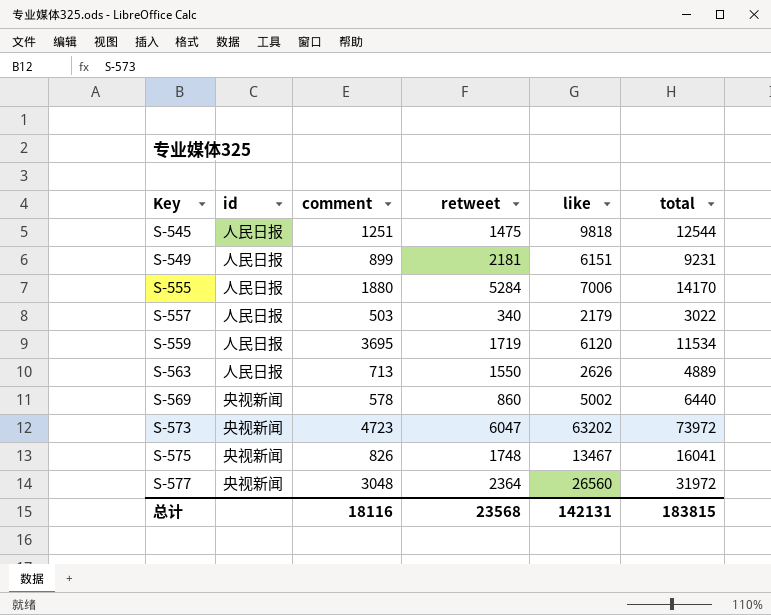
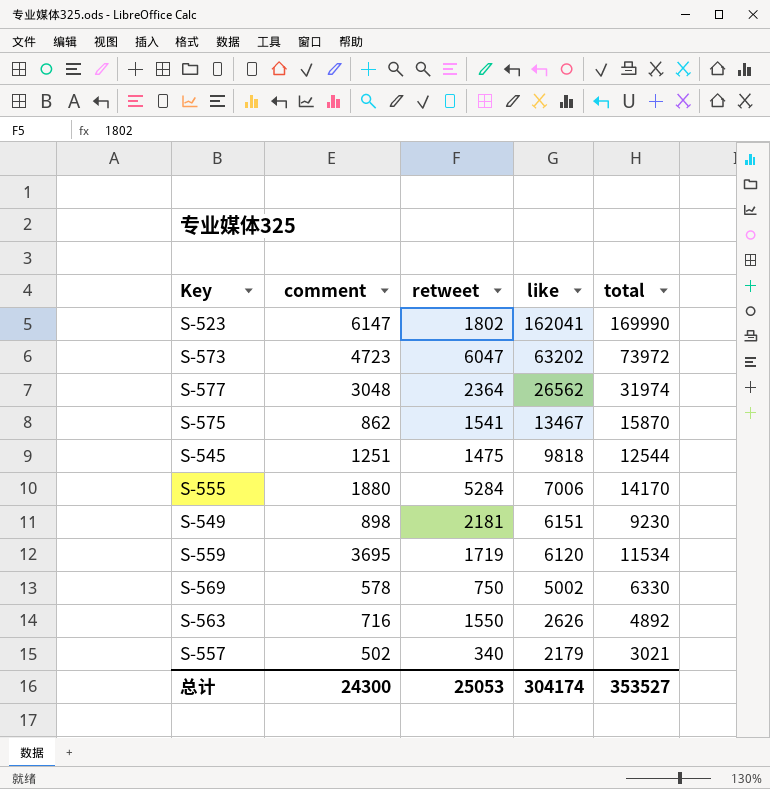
row order: Key ascending -> like descending
column id | position: 2 -> none
row S-523: none -> 6147 | 1802 | 162041 | 169990
S-577 | like: 26560 -> 26562
S-577 | total: 31972 -> 31974
S-575 | comment: 826 -> 862
S-575 | retweet: 1748 -> 1541
S-575 | total: 16041 -> 15870
S-549 | comment: 899 -> 898
S-549 | total: 9231 -> 9230
S-569 | retweet: 860 -> 750
S-569 | total: 6440 -> 6330
S-563 | comment: 713 -> 716
S-563 | total: 4889 -> 4892
S-557 | comment: 503 -> 502
S-557 | total: 3022 -> 3021
总计 | comment: 18116 -> 24300
总计 | retweet: 23568 -> 25053
总计 | like: 142131 -> 304174
总计 | total: 183815 -> 353527

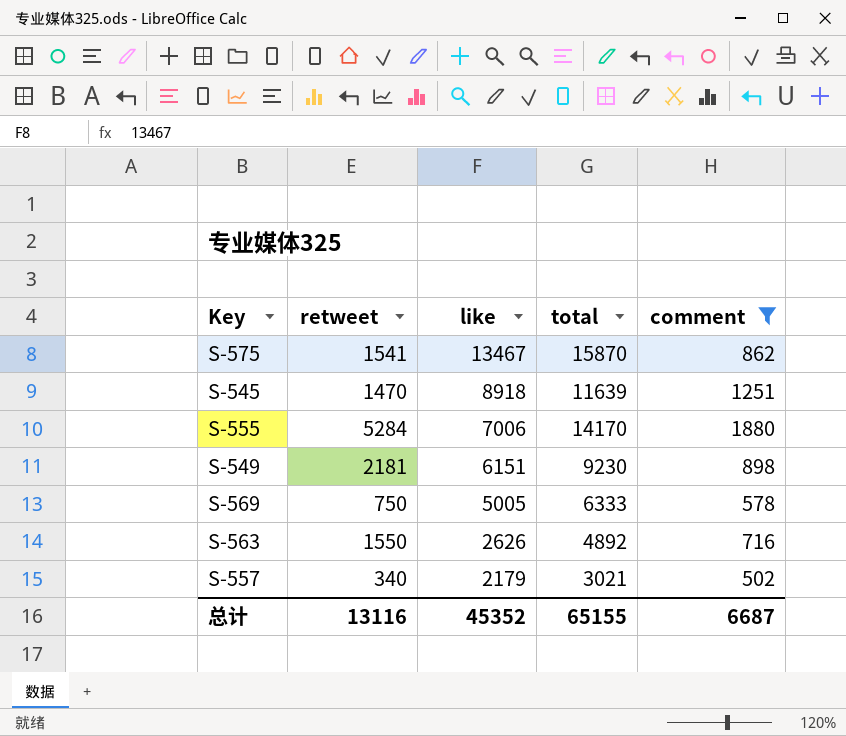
filter: none -> comment <= 1880
column comment | position: 2 -> 5
S-545 | retweet: 1475 -> 1470
S-545 | like: 9818 -> 8918
S-545 | total: 12544 -> 11639
S-569 | like: 5002 -> 5005
S-569 | total: 6330 -> 6333
总计 | retweet: 25053 -> 13116
总计 | like: 304174 -> 45352
总计 | total: 353527 -> 65155
总计 | comment: 24300 -> 6687

